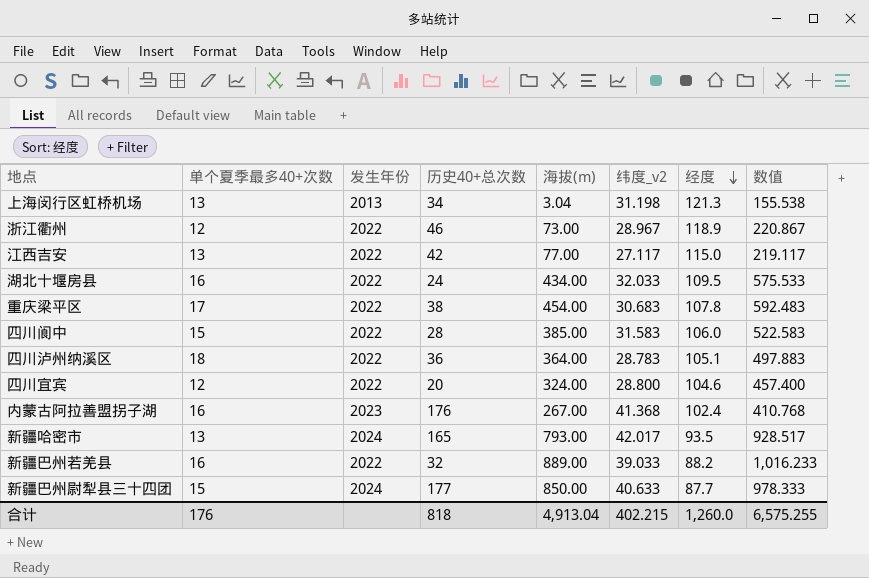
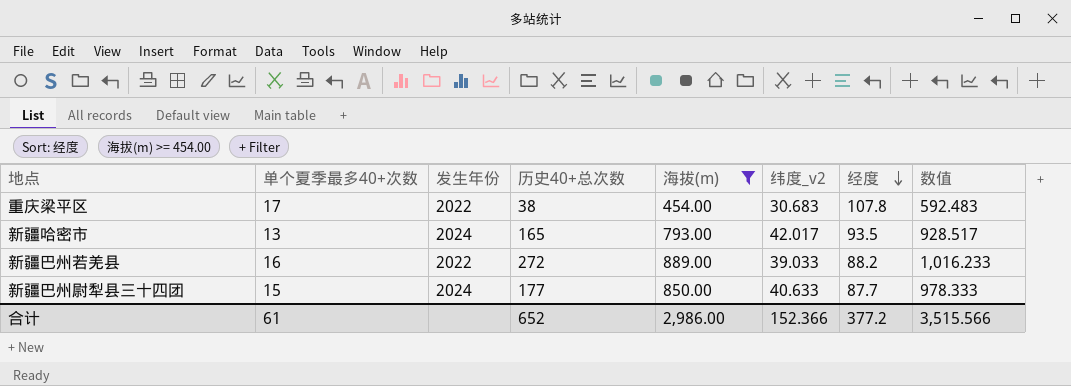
filter: none -> 海拔(m) >= 454.00
新疆巴州若羌县 | 历史40+总次数: 32 -> 272
合计 | 单个夏季最多40+次数: 176 -> 61
合计 | 历史40+总次数: 818 -> 652
合计 | 海拔(m): 4,913.04 -> 2,986.00
合计 | 纬度_v2: 402.215 -> 152.366
合计 | 经度: 1,260.0 -> 377.2
合计 | 数值: 6,575.255 -> 3,515.566

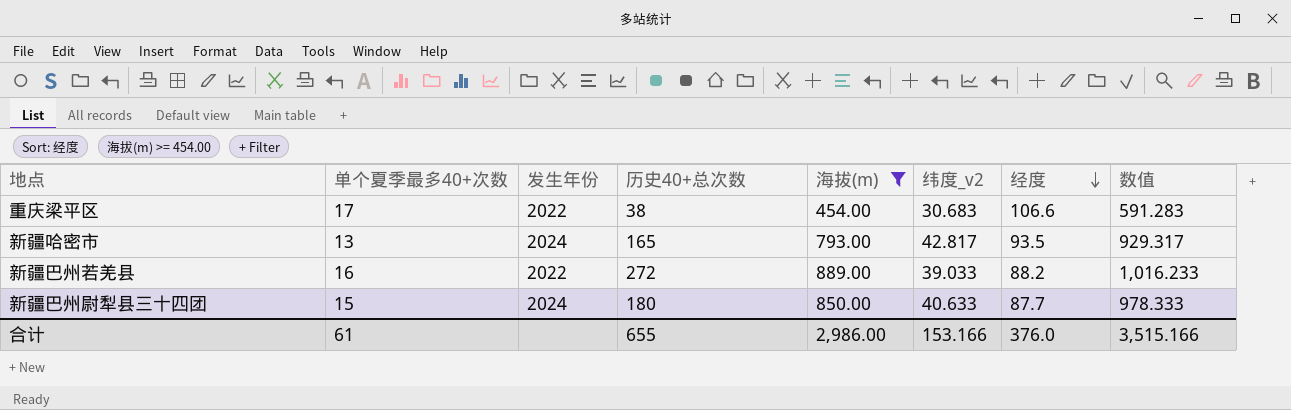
重庆梁平区 | 经度: 107.8 -> 106.6
重庆梁平区 | 数值: 592.483 -> 591.283
新疆哈密市 | 纬度_v2: 42.017 -> 42.817
新疆哈密市 | 数值: 928.517 -> 929.317
新疆巴州尉犁县三十四团 | 历史40+总次数: 177 -> 180
合计 | 历史40+总次数: 652 -> 655
合计 | 纬度_v2: 152.366 -> 153.166
合计 | 经度: 377.2 -> 376.0
合计 | 数值: 3,515.566 -> 3,515.166

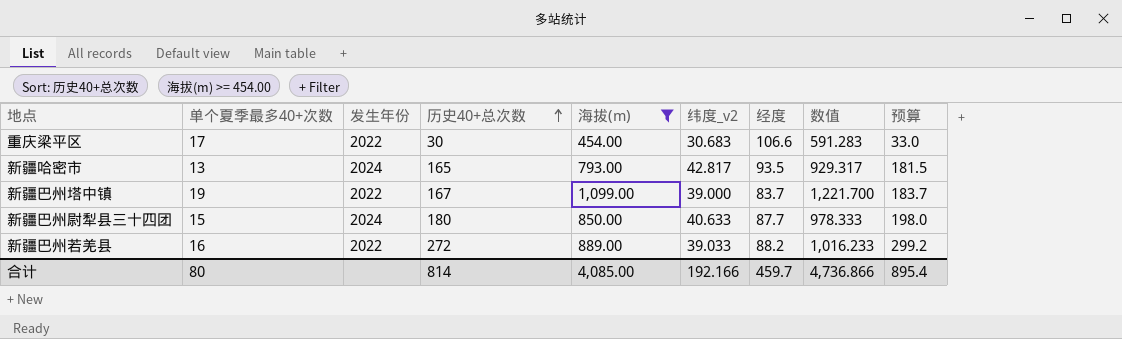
row order: 经度 descending -> 历史40+总次数 ascending
column 预算 | formula: none -> [历史40+总次数] * 1.1
重庆梁平区 | 历史40+总次数: 38 -> 30
row 新疆巴州塔中镇: none -> 19 | 2022 | 167 | 1,099.00 | 39.000 | 83.7 | 1,221.700 | 183.7
合计 | 单个夏季最多40+次数: 61 -> 80
合计 | 历史40+总次数: 655 -> 814
合计 | 海拔(m): 2,986.00 -> 4,085.00
合计 | 纬度_v2: 153.166 -> 192.166
合计 | 经度: 376.0 -> 459.7
合计 | 数值: 3,515.166 -> 4,736.866

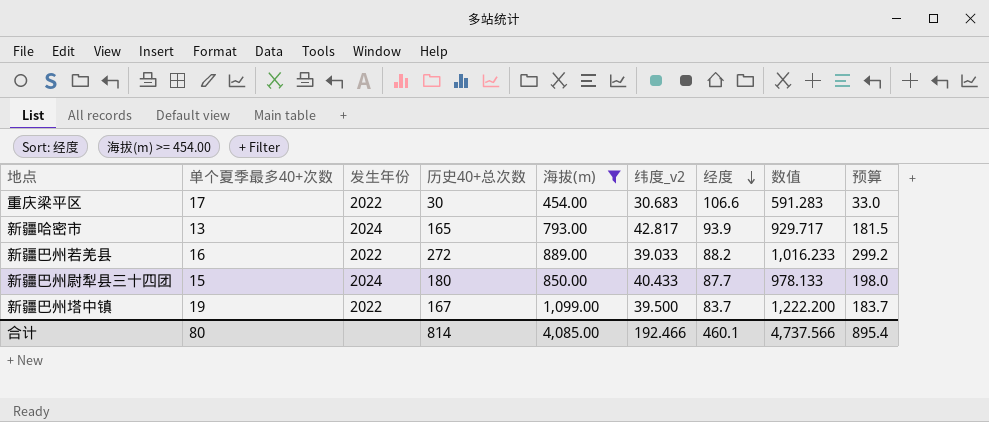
row order: 历史40+总次数 ascending -> 经度 descending
新疆哈密市 | 经度: 93.5 -> 93.9
新疆哈密市 | 数值: 929.317 -> 929.717
新疆巴州尉犁县三十四团 | 纬度_v2: 40.633 -> 40.433
新疆巴州尉犁县三十四团 | 数值: 978.333 -> 978.133
新疆巴州塔中镇 | 纬度_v2: 39.000 -> 39.500
新疆巴州塔中镇 | 数值: 1,221.700 -> 1,222.200
合计 | 纬度_v2: 192.166 -> 192.466
合计 | 经度: 459.7 -> 460.1
合计 | 数值: 4,736.866 -> 4,737.566

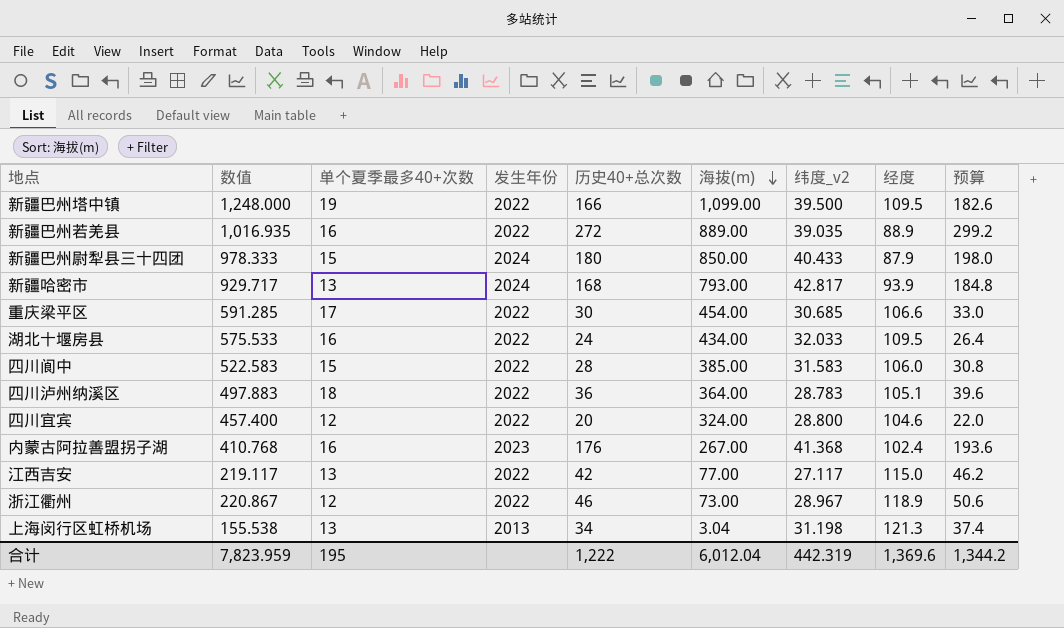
filter: 海拔(m) >= 454.00 -> none
row order: 经度 descending -> 海拔(m) descending
column 数值 | position: 8 -> 2
新疆巴州塔中镇 | 数值: 1,222.200 -> 1,248.000
新疆巴州塔中镇 | 历史40+总次数: 167 -> 166
新疆巴州塔中镇 | 经度: 83.7 -> 109.5
新疆巴州塔中镇 | 预算: 183.7 -> 182.6
新疆巴州若羌县 | 数值: 1,016.233 -> 1,016.935
新疆巴州若羌县 | 纬度_v2: 39.033 -> 39.035
新疆巴州若羌县 | 经度: 88.2 -> 88.9
新疆巴州尉犁县三十四团 | 数值: 978.133 -> 978.333
新疆巴州尉犁县三十四团 | 经度: 87.7 -> 87.9
新疆哈密市 | 历史40+总次数: 165 -> 168
新疆哈密市 | 预算: 181.5 -> 184.8
重庆梁平区 | 数值: 591.283 -> 591.285
重庆梁平区 | 纬度_v2: 30.683 -> 30.685
合计 | 数值: 4,737.566 -> 7,823.959
合计 | 单个夏季最多40+次数: 80 -> 195
合计 | 历史40+总次数: 814 -> 1,222
合计 | 海拔(m): 4,085.00 -> 6,012.04
合计 | 纬度_v2: 192.466 -> 442.319
合计 | 经度: 460.1 -> 1,369.6
合计 | 预算: 895.4 -> 1,344.2

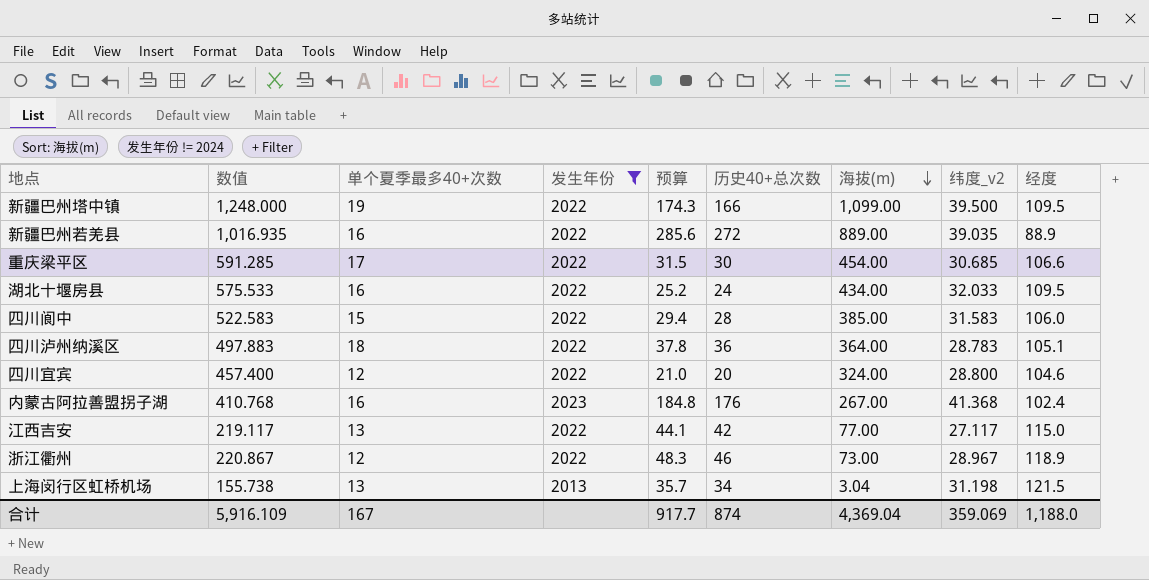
filter: none -> 发生年份 != 2024
column 预算 | formula: [历史40+总次数] * 1.1 -> [历史40+总次数] * 1.05
column 预算 | position: 9 -> 5
上海闵行区虹桥机场 | 数值: 155.538 -> 155.738
上海闵行区虹桥机场 | 经度: 121.3 -> 121.5
合计 | 数值: 7,823.959 -> 5,916.109
合计 | 单个夏季最多40+次数: 195 -> 167
合计 | 预算: 1,344.2 -> 917.7
合计 | 历史40+总次数: 1,222 -> 874
合计 | 海拔(m): 6,012.04 -> 4,369.04
合计 | 纬度_v2: 442.319 -> 359.069
合计 | 经度: 1,369.6 -> 1,188.0

